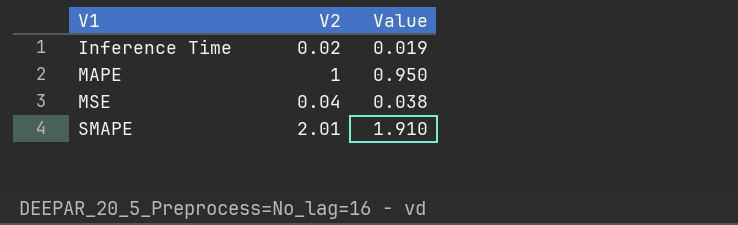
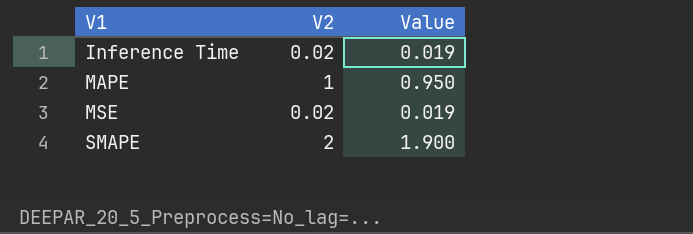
MSE | V2: 0.04 -> 0.02
MSE | Value: 0.038 -> 0.019
SMAPE | V2: 2.01 -> 2
SMAPE | Value: 1.910 -> 1.900

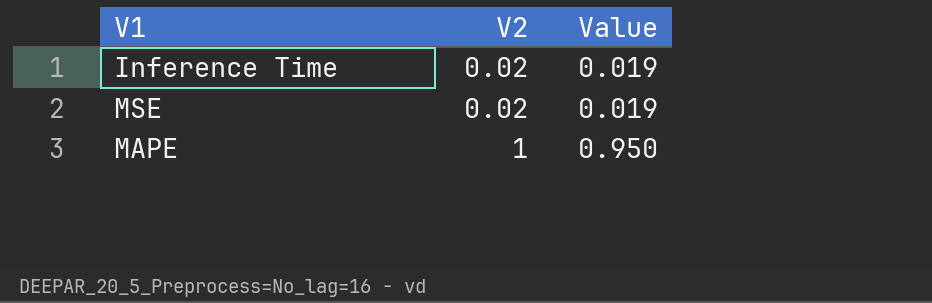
row order: V1 ascending -> V2 ascending
row SMAPE: 2 | 1.900 -> none

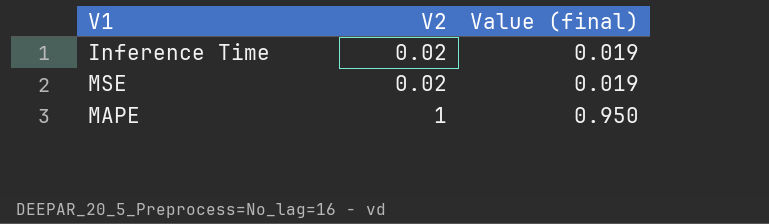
column name: Value -> Value (final)

